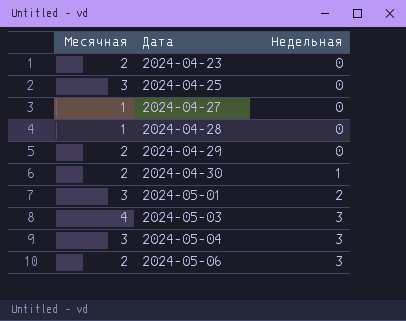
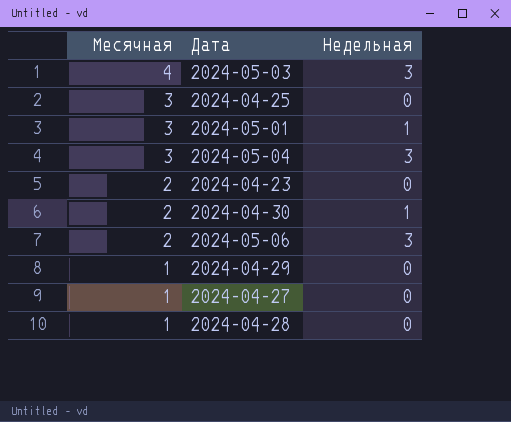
row order: Дата ascending -> Месячная descending
2024-05-01 | Недельная: 2 -> 1
2024-04-29 | Месячная: 2 -> 1

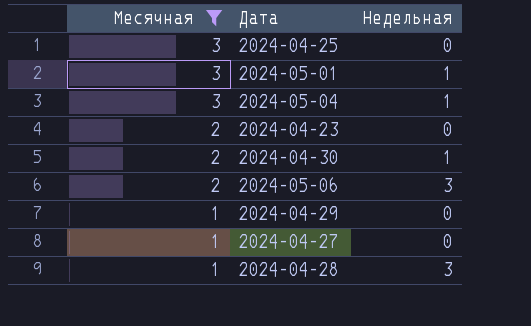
filter: none -> Месячная != 4
2024-05-04 | Недельная: 3 -> 1
2024-04-28 | Недельная: 0 -> 3

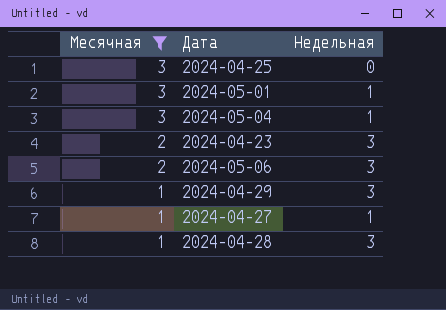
row 2024-04-30: 2 | 1 -> none
2024-04-23 | Недельная: 0 -> 3
2024-04-29 | Недельная: 0 -> 3
2024-04-27 | Недельная: 0 -> 1

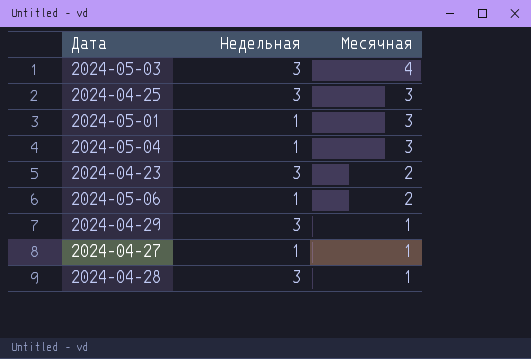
filter: Месячная != 4 -> none
column Месячная | position: 1 -> 3
2024-04-25 | Недельная: 0 -> 3
2024-05-06 | Недельная: 3 -> 1

